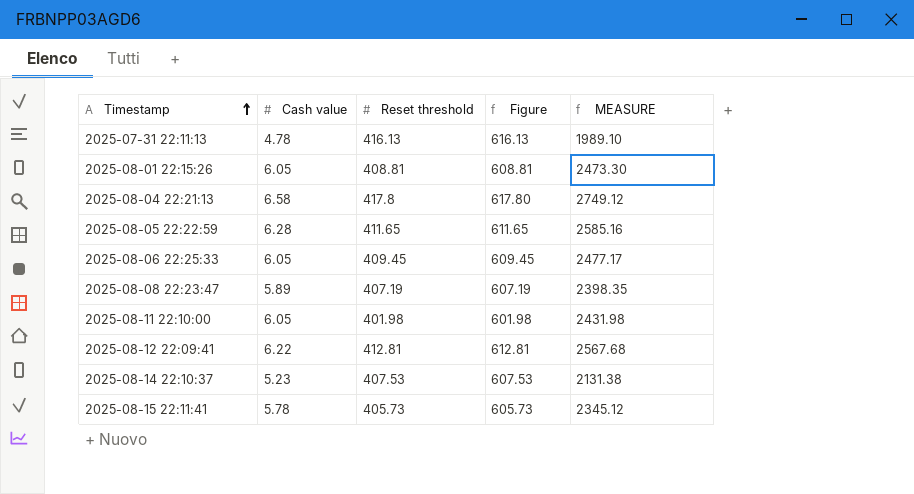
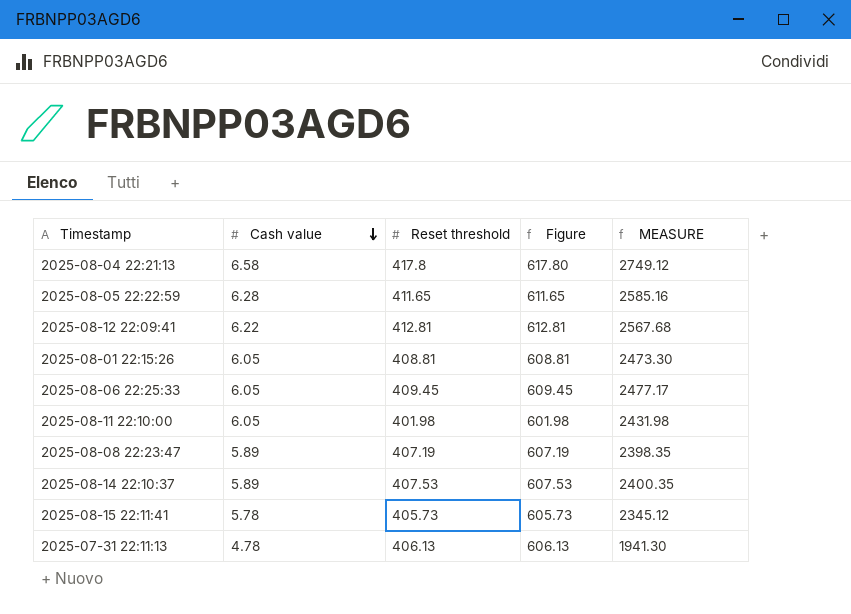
row order: Timestamp ascending -> Cash value descending
2025-08-14 22:10:37 | Cash value: 5.23 -> 5.89
2025-08-14 22:10:37 | MEASURE: 2131.38 -> 2400.35
2025-07-31 22:11:13 | Reset threshold: 416.13 -> 406.13
2025-07-31 22:11:13 | Figure: 616.13 -> 606.13
2025-07-31 22:11:13 | MEASURE: 1989.10 -> 1941.30

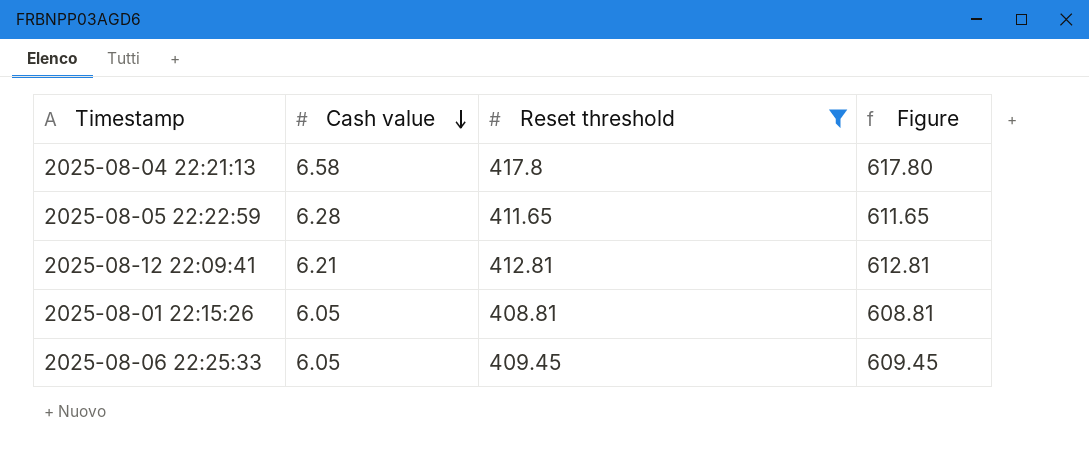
filter: none -> Reset threshold >= 408.81
column MEASURE | formula: [Cash value] * [Reset threshold] -> none
2025-08-12 22:09:41 | Cash value: 6.22 -> 6.21

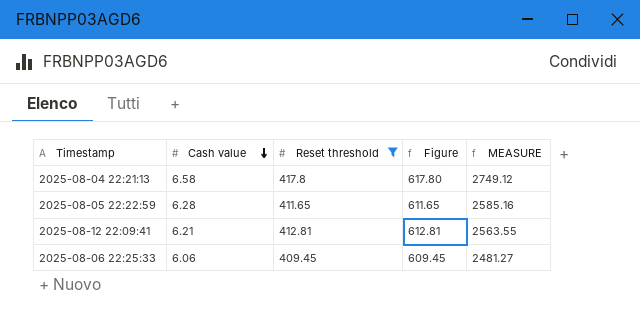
column MEASURE | formula: none -> [Cash value] * [Reset threshold]
row 2025-08-01 22:15:26: 6.05 | 408.81 | 608.81 -> none
2025-08-06 22:25:33 | Cash value: 6.05 -> 6.06

